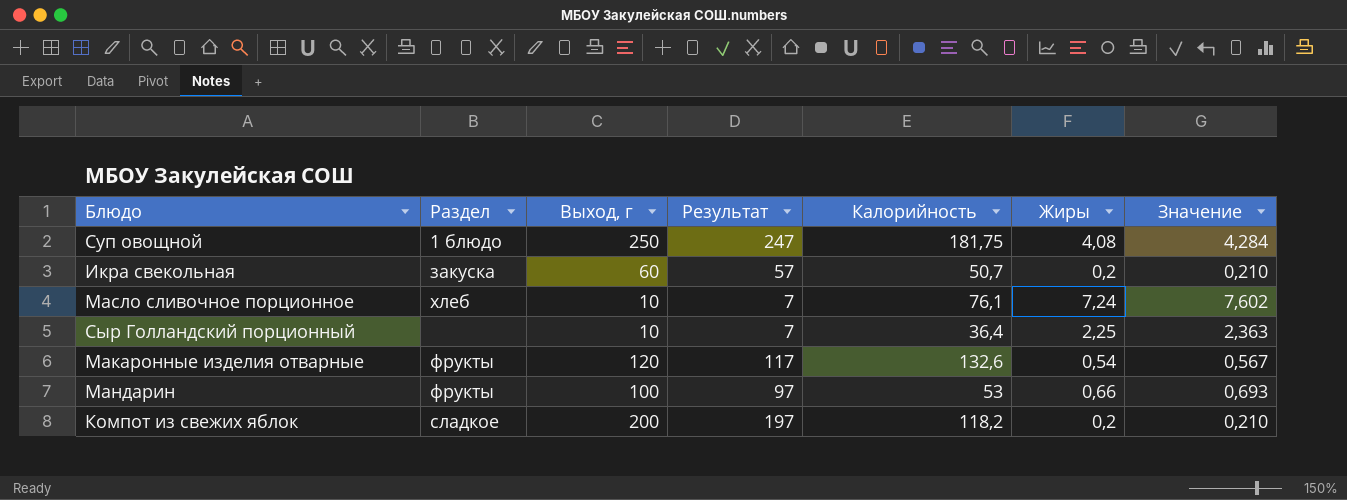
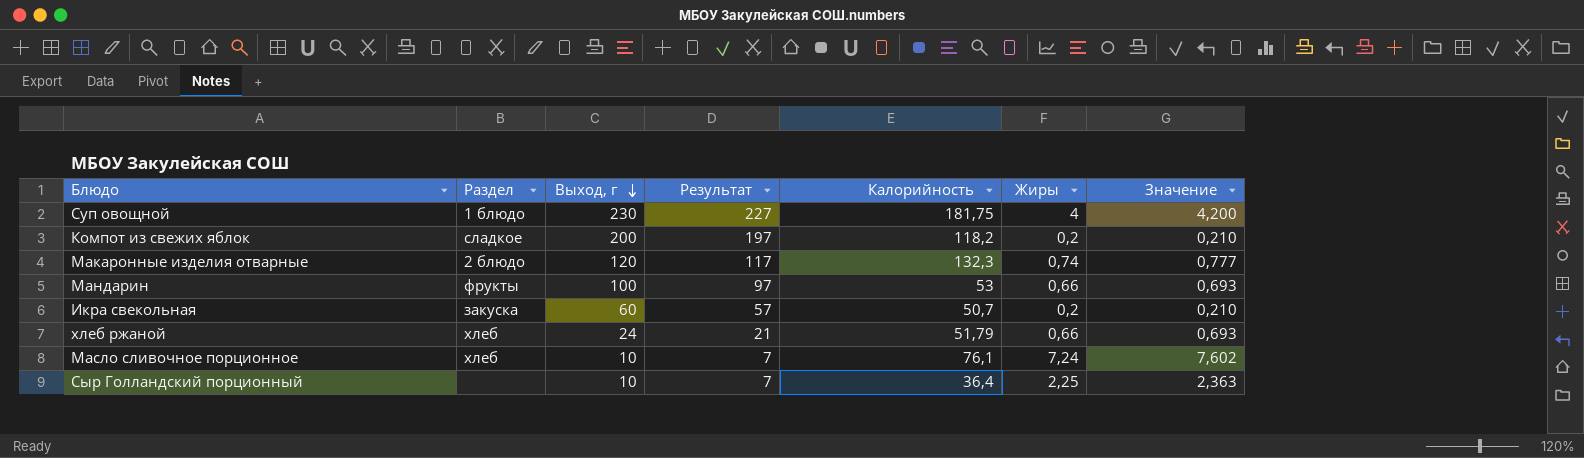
row order: none -> Выход, г descending
Суп овощной | Выход, г: 250 -> 230
Суп овощной | Результат: 247 -> 227
Суп овощной | Жиры: 4,08 -> 4
Суп овощной | Значение: 4,284 -> 4,200
Макаронные изделия отварные | Раздел: фрукты -> 2 блюдо
Макаронные изделия отварные | Калорийность: 132,6 -> 132,3
Макаронные изделия отварные | Жиры: 0,54 -> 0,74
Макаронные изделия отварные | Значение: 0,567 -> 0,777
row хлеб ржаной: none -> хлеб | 24 | 21 | 51,79 | 0,66 | 0,693

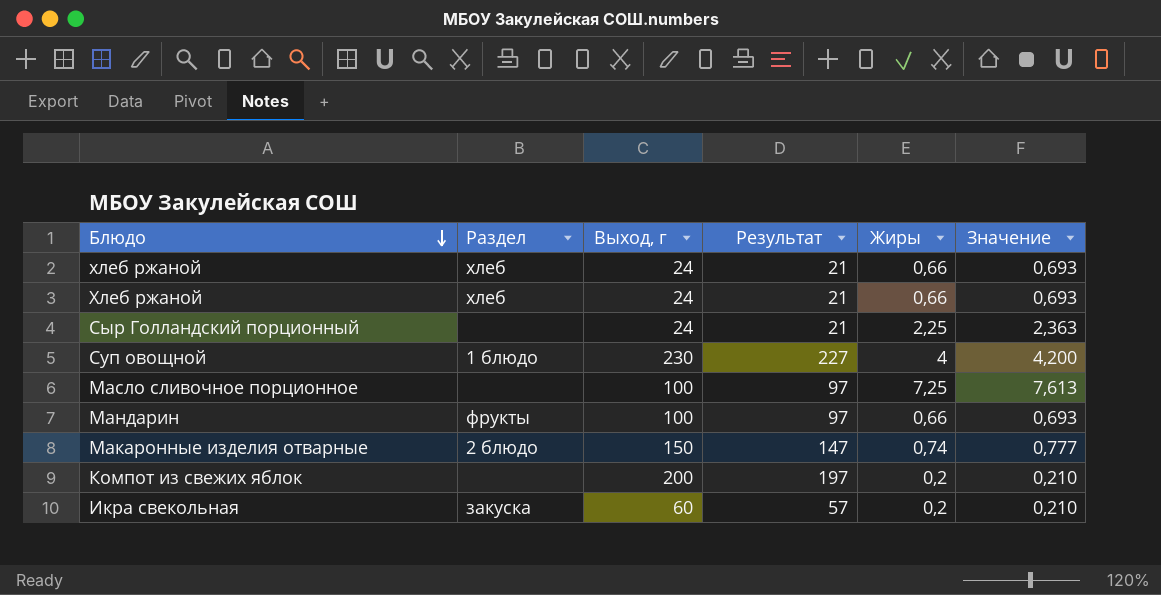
row order: Выход, г descending -> Блюдо descending
column Калорийность | position: 5 -> none
row Хлеб ржаной: none -> хлеб | 24 | 21 | 0,66 | 0,693
Сыр Голландский порционный | Выход, г: 10 -> 24
Сыр Голландский порционный | Результат: 7 -> 21
Масло сливочное порционное | Раздел: хлеб -> none
Масло сливочное порционное | Выход, г: 10 -> 100
Масло сливочное порционное | Результат: 7 -> 97
Масло сливочное порционное | Жиры: 7,24 -> 7,25
Масло сливочное порционное | Значение: 7,602 -> 7,613
Макаронные изделия отварные | Выход, г: 120 -> 150
Макаронные изделия отварные | Результат: 117 -> 147
Компот из свежих яблок | Раздел: сладкое -> none

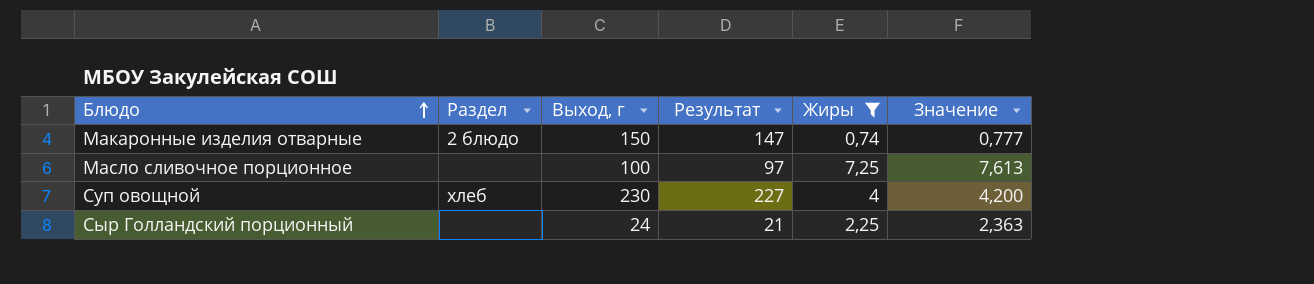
filter: none -> Жиры >= 0,74
row order: Блюдо descending -> Блюдо ascending
Суп овощной | Раздел: 1 блюдо -> хлеб

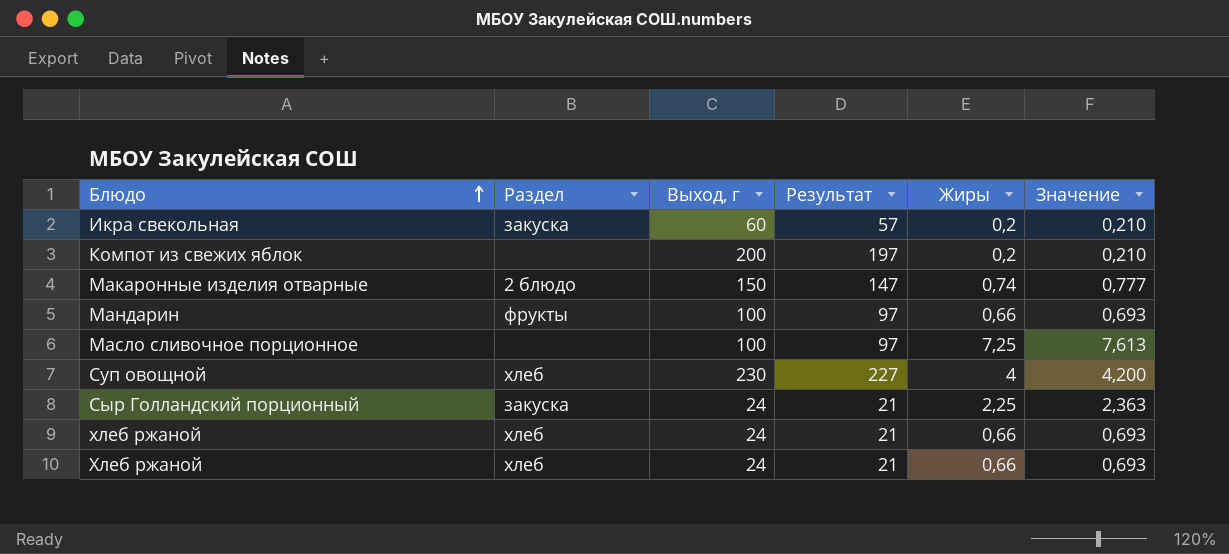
filter: Жиры >= 0,74 -> none
Сыр Голландский порционный | Раздел: none -> закуска

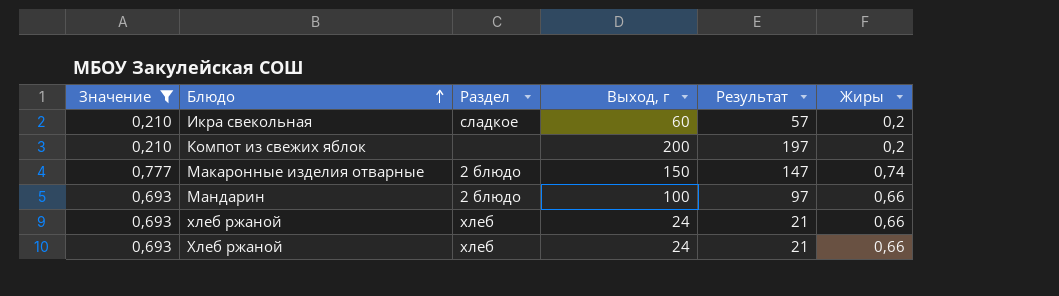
filter: none -> Значение <= 0,777
column Значение | position: 6 -> 1
Икра свекольная | Раздел: закуска -> сладкое
Мандарин | Раздел: фрукты -> 2 блюдо

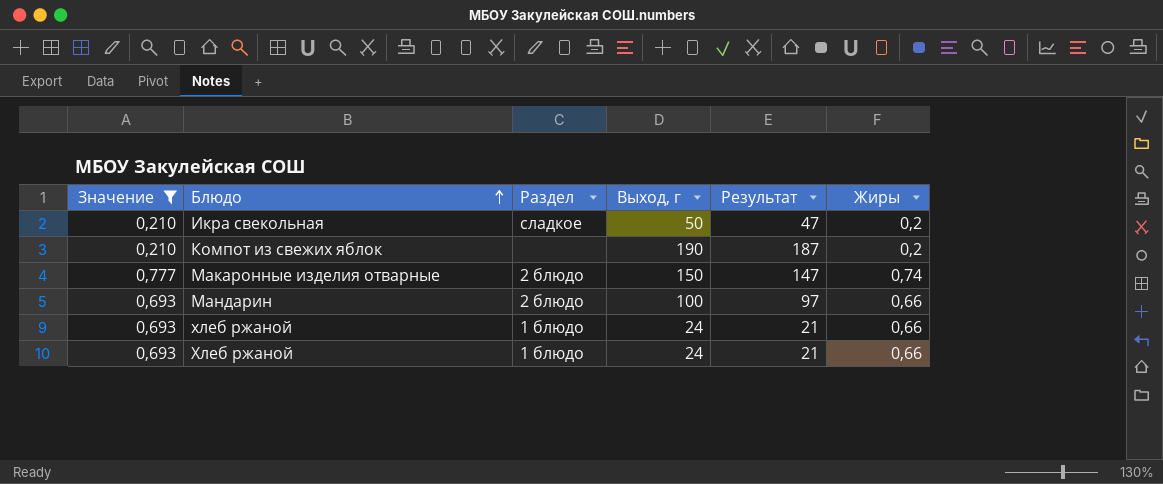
Икра свекольная | Выход, г: 60 -> 50
Икра свекольная | Результат: 57 -> 47
Компот из свежих яблок | Выход, г: 200 -> 190
Компот из свежих яблок | Результат: 197 -> 187
хлеб ржаной | Раздел: хлеб -> 1 блюдо
Хлеб ржаной | Раздел: хлеб -> 1 блюдо

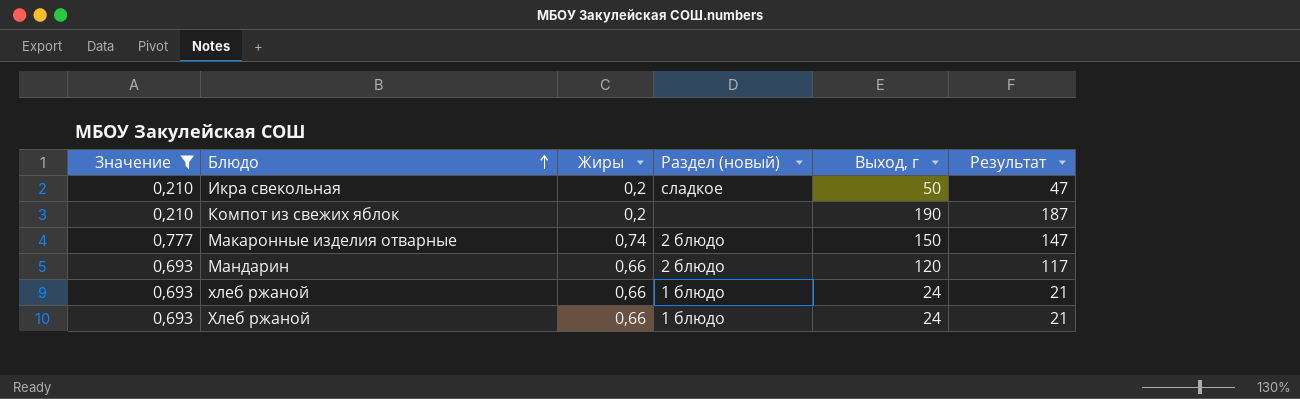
column Жиры | position: 6 -> 3
column name: Раздел -> Раздел (новый)
Мандарин | Выход, г: 100 -> 120
Мандарин | Результат: 97 -> 117

